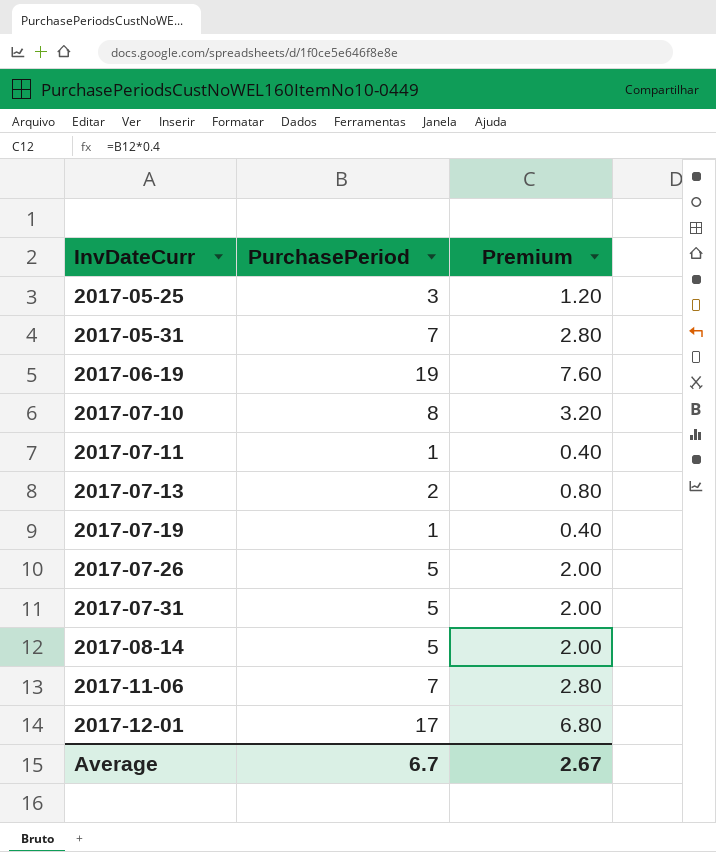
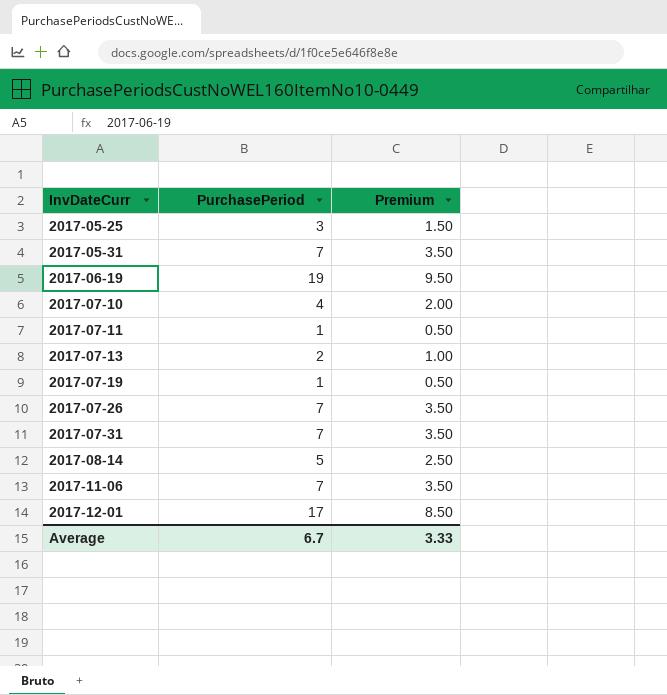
column Premium | formula: [PurchasePeriod] * 0.4 -> [PurchasePeriod] * 0.5
2017-07-10 | PurchasePeriod: 8 -> 4
2017-07-26 | PurchasePeriod: 5 -> 7
2017-07-31 | PurchasePeriod: 5 -> 7
Average | Premium: 2.67 -> 3.33

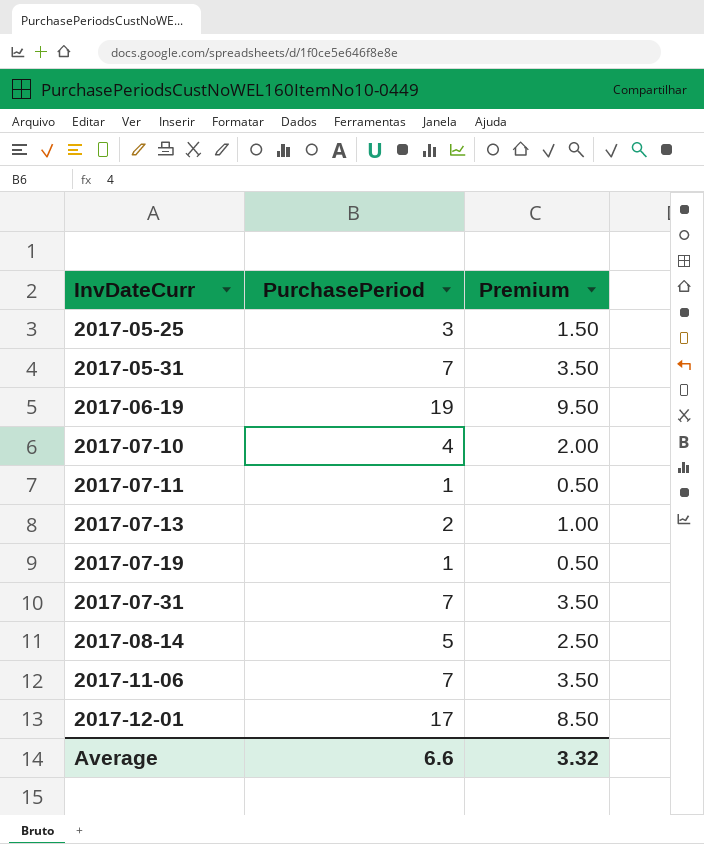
row 2017-07-26: 7 | 3.50 -> none
Average | PurchasePeriod: 6.7 -> 6.6
Average | Premium: 3.33 -> 3.32

